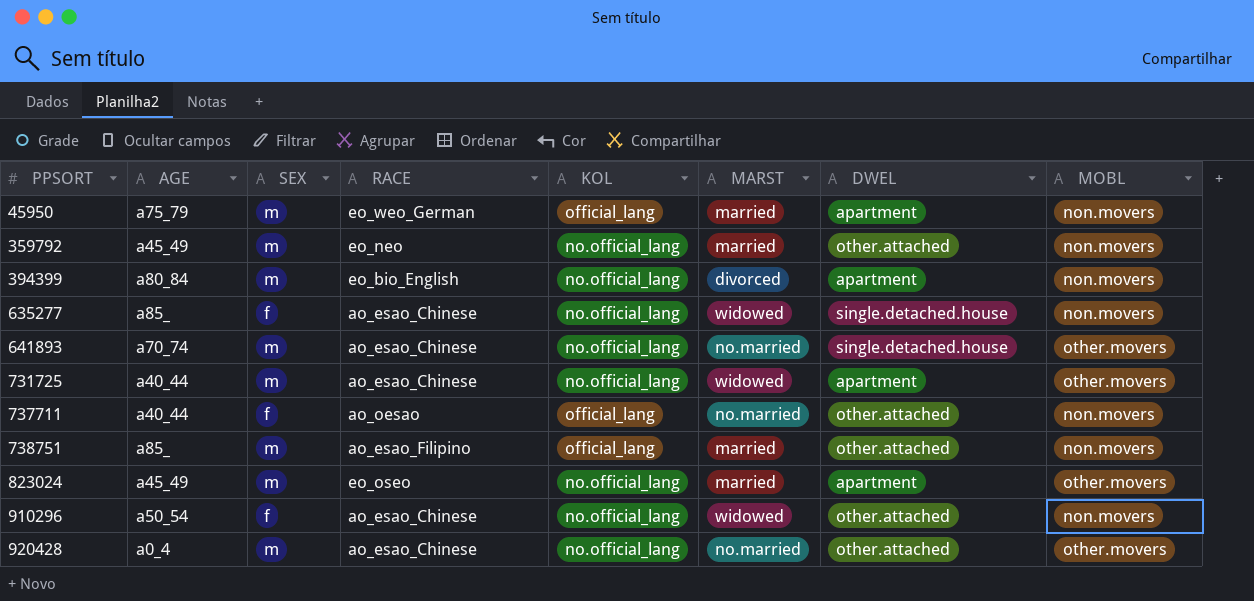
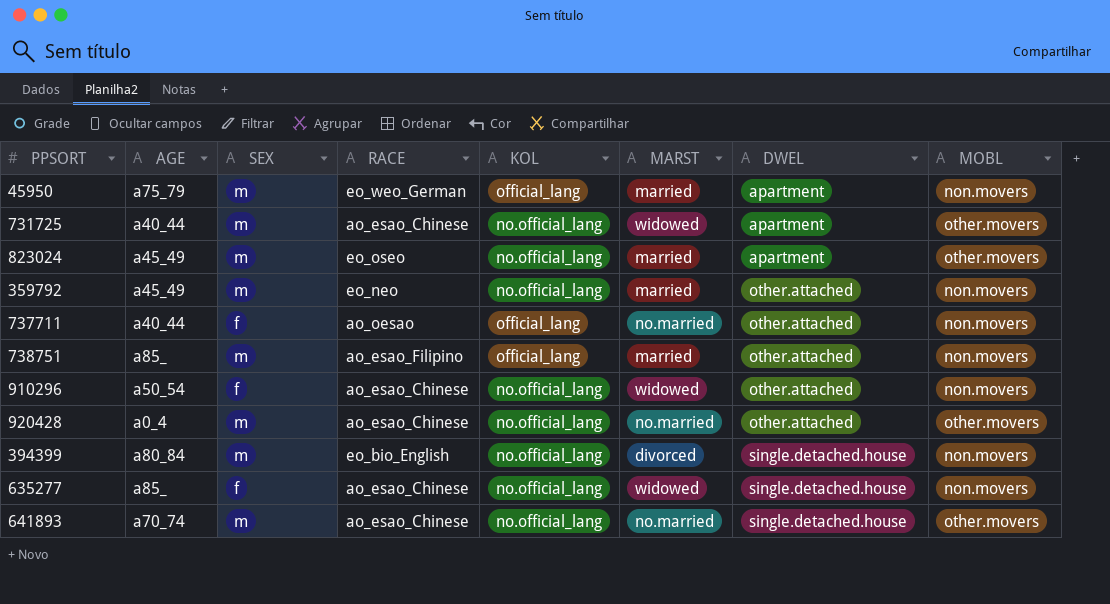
row order: PPSORT ascending -> DWEL ascending
394399 | DWEL: apartment -> single.detached.house

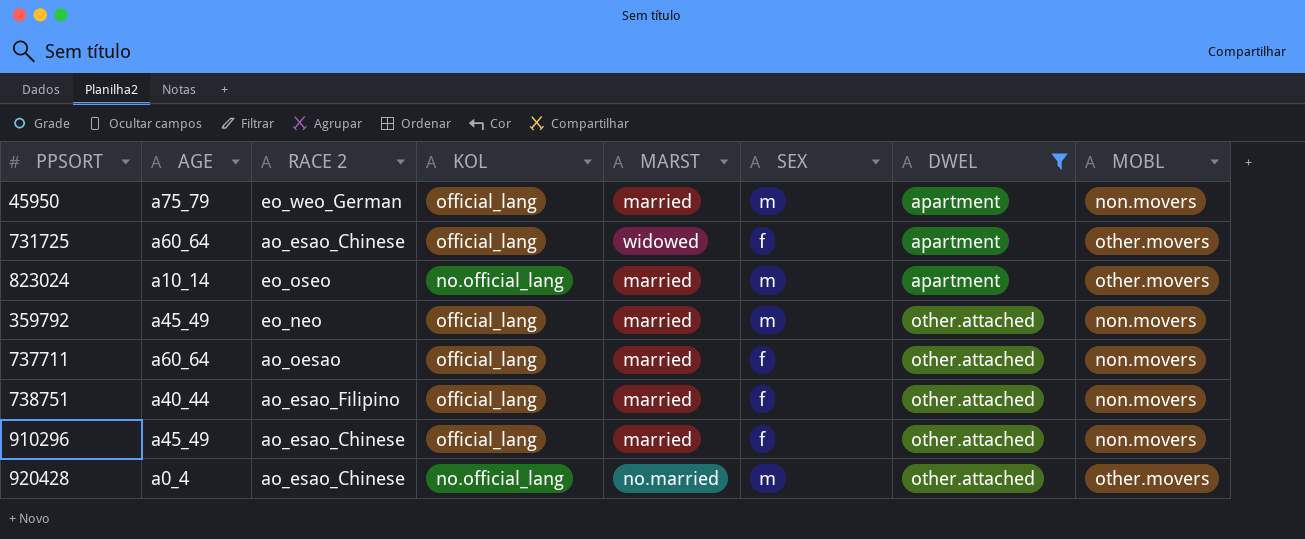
filter: none -> DWEL != single.detached.house
column name: RACE -> RACE 2
column SEX | position: 3 -> 6
731725 | AGE: a40_44 -> a60_64
731725 | KOL: no.official_lang -> official_lang
731725 | SEX: m -> f
823024 | AGE: a45_49 -> a10_14
359792 | KOL: no.official_lang -> official_lang
737711 | AGE: a40_44 -> a60_64
737711 | MARST: no.married -> married
738751 | AGE: a85_ -> a40_44
738751 | SEX: m -> f
910296 | AGE: a50_54 -> a45_49
910296 | KOL: no.official_lang -> official_lang
910296 | MARST: widowed -> married

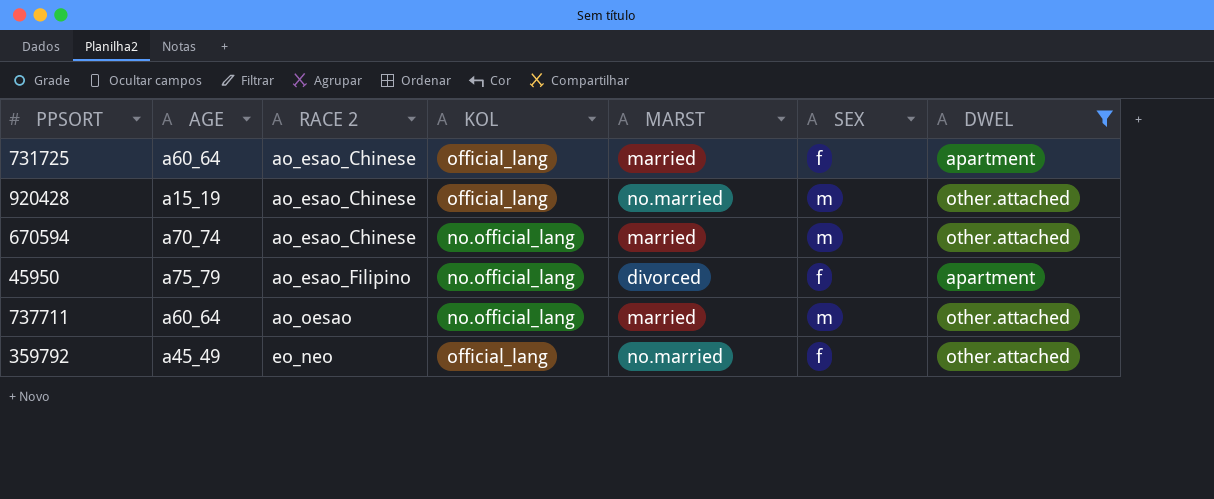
row order: DWEL ascending -> RACE 2 ascending
column MOBL | position: 8 -> none
row 823024: a10_14 | eo_oseo | no.official_lang | married | m | apartment | other.movers -> none
row 738751: a40_44 | ao_esao_Filipino | official_lang | married | f | other.attached | non.movers -> none
row 910296: a45_49 | ao_esao_Chinese | official_lang | married | f | other.attached | non.movers -> none
731725 | MARST: widowed -> married
920428 | AGE: a0_4 -> a15_19
920428 | KOL: no.official_lang -> official_lang
row 670594: none -> a70_74 | ao_esao_Chinese | no.official_lang | married | m | other.attached
45950 | RACE 2: eo_weo_German -> ao_esao_Filipino
45950 | KOL: official_lang -> no.official_lang
45950 | MARST: married -> divorced
45950 | SEX: m -> f
737711 | KOL: official_lang -> no.official_lang
737711 | SEX: f -> m
359792 | MARST: married -> no.married
359792 | SEX: m -> f

